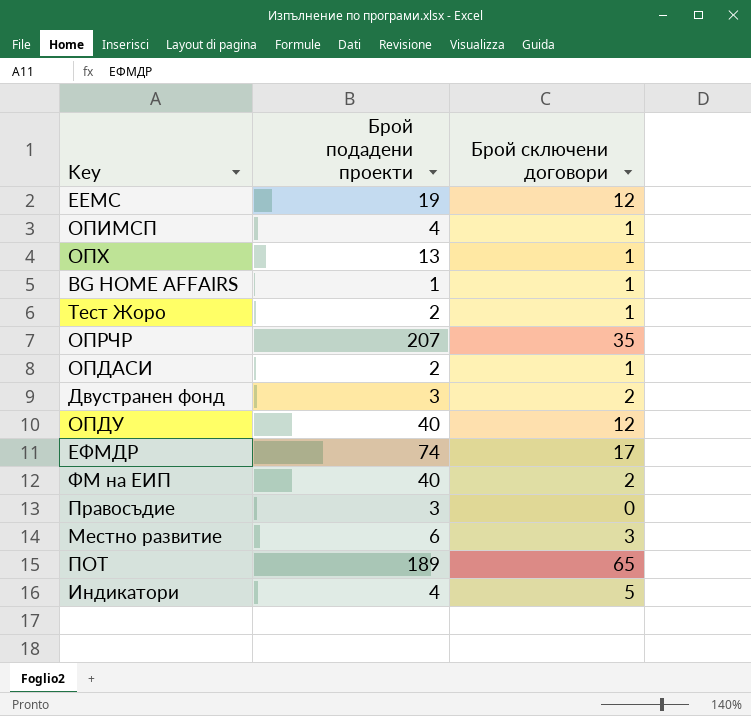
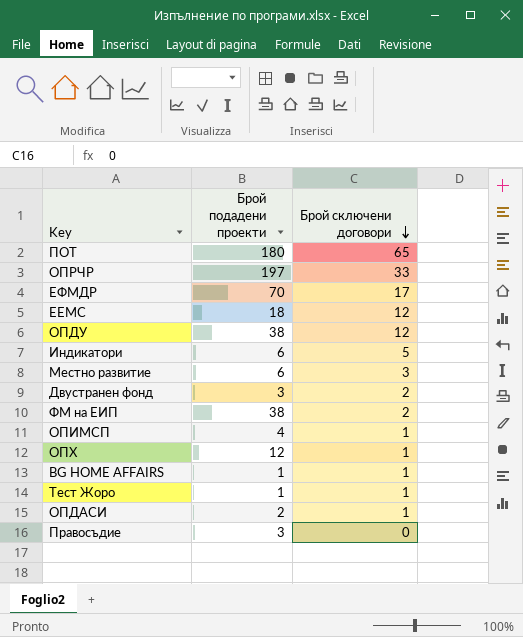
row order: none -> Брой сключени договори descending
ПОТ | Брой подадени проекти: 189 -> 180
ОПРЧР | Брой подадени проекти: 207 -> 197
ОПРЧР | Брой сключени договори: 35 -> 33
ЕФМДР | Брой подадени проекти: 74 -> 70
ЕЕМС | Брой подадени проекти: 19 -> 18
ОПДУ | Брой подадени проекти: 40 -> 38
Индикатори | Брой подадени проекти: 4 -> 6
ФМ на ЕИП | Брой подадени проекти: 40 -> 38
ОПХ | Брой подадени проекти: 13 -> 12
Тест Жоро | Брой подадени проекти: 2 -> 1

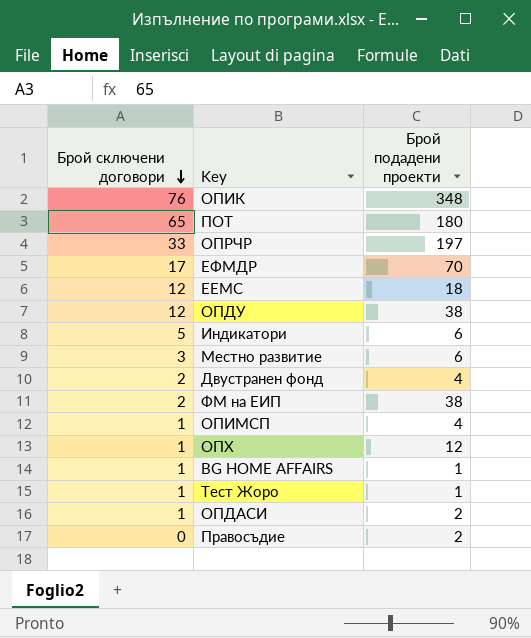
column Брой сключени договори | position: 3 -> 1
row ОПИК: none -> 76 | 348
Двустранен фонд | Брой подадени проекти: 3 -> 4
Правосъдие | Брой подадени проекти: 3 -> 2

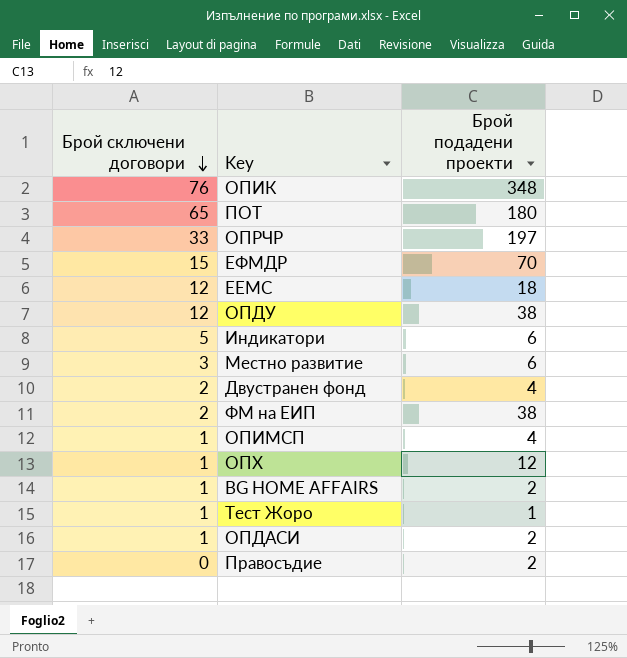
ЕФМДР | Брой сключени договори: 17 -> 15
BG HOME AFFAIRS | Брой подадени проекти: 1 -> 2

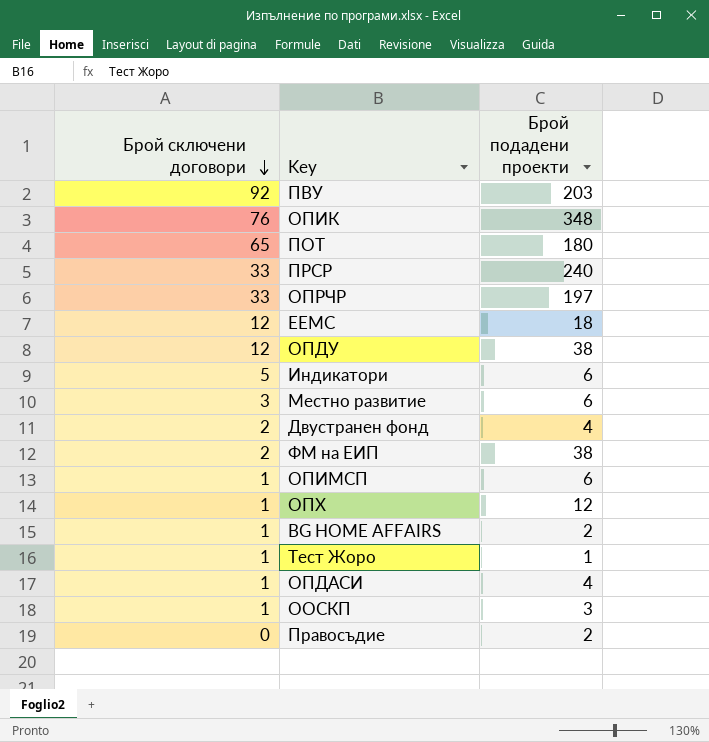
row ЕФМДР: 15 | 70 -> none
row ПВУ: none -> 92 | 203
row ПРСР: none -> 33 | 240
ОПИМСП | Брой подадени проекти: 4 -> 6
ОПДАСИ | Брой подадени проекти: 2 -> 4
row ООСКП: none -> 1 | 3

